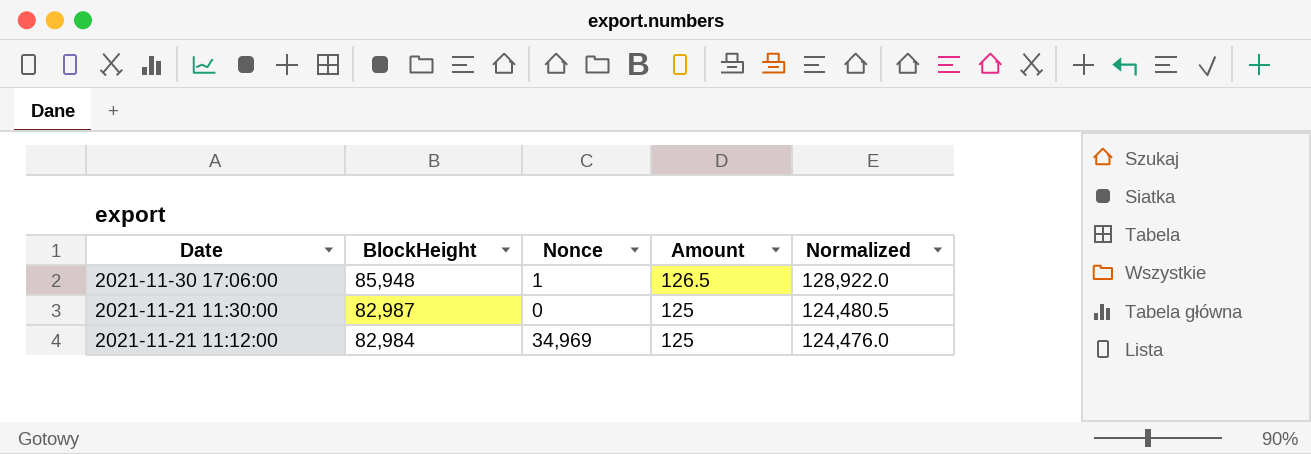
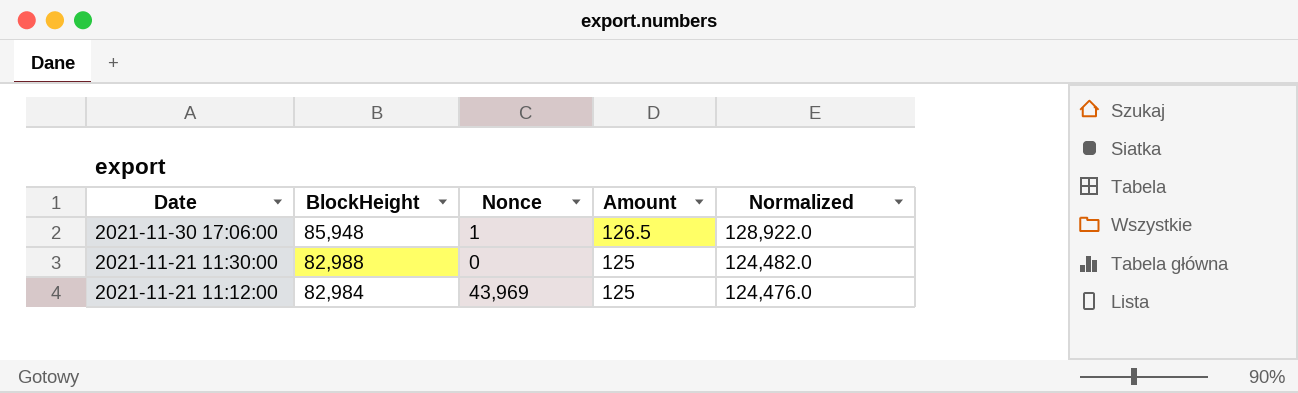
2021-11-21 11:30:00 | BlockHeight: 82,987 -> 82,988
2021-11-21 11:30:00 | Normalized: 124,480.5 -> 124,482.0
2021-11-21 11:12:00 | Nonce: 34,969 -> 43,969

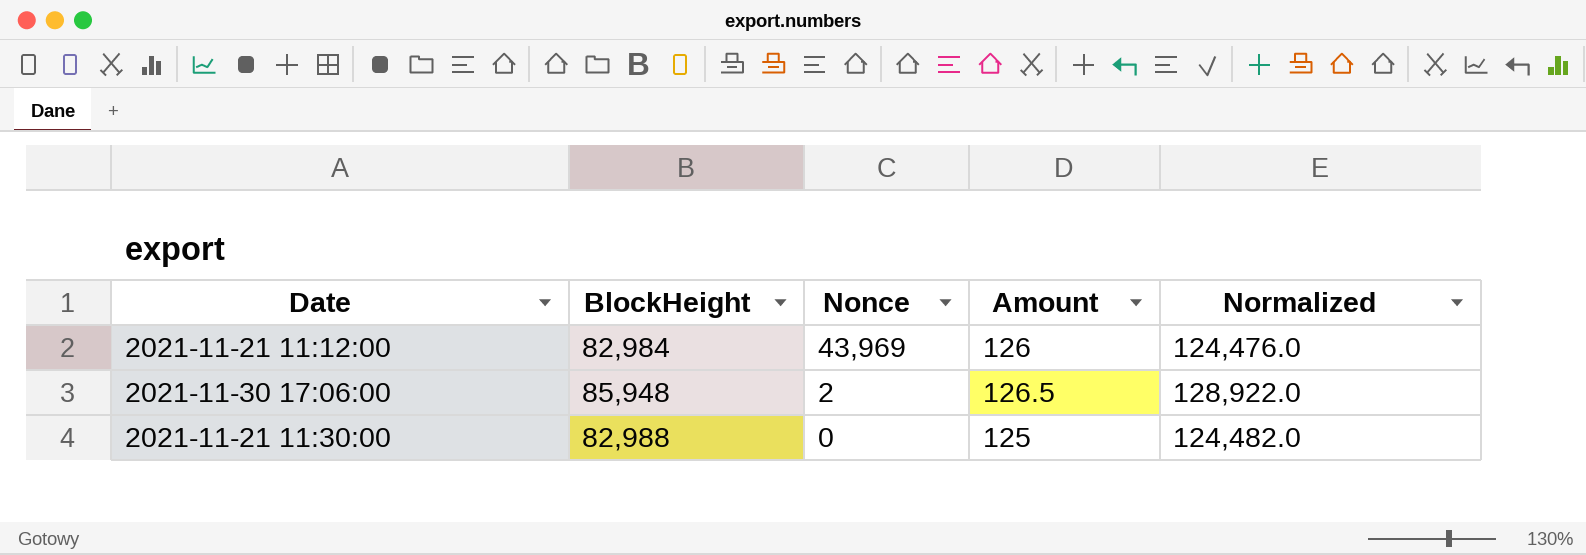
row order: Date descending -> Nonce descending
2021-11-21 11:12:00 | Amount: 125 -> 126
2021-11-30 17:06:00 | Nonce: 1 -> 2

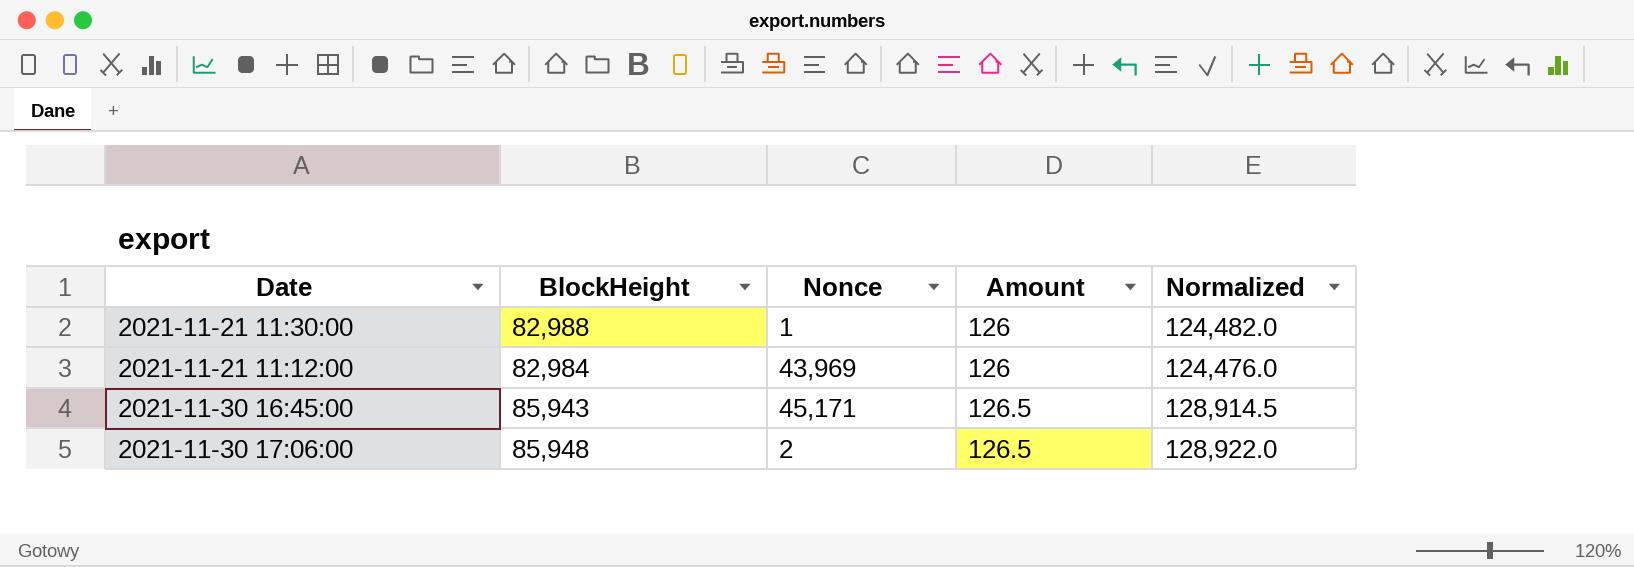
row order: Nonce descending -> Amount ascending
2021-11-21 11:30:00 | Nonce: 0 -> 1
2021-11-21 11:30:00 | Amount: 125 -> 126
row 2021-11-30 16:45:00: none -> 85,943 | 45,171 | 126.5 | 128,914.5

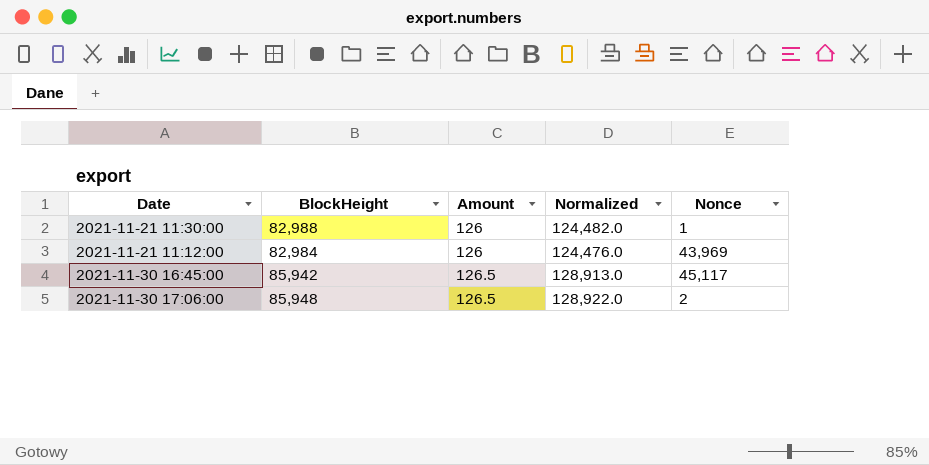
column Nonce | position: 3 -> 5
2021-11-30 16:45:00 | BlockHeight: 85,943 -> 85,942
2021-11-30 16:45:00 | Normalized: 128,914.5 -> 128,913.0
2021-11-30 16:45:00 | Nonce: 45,171 -> 45,117

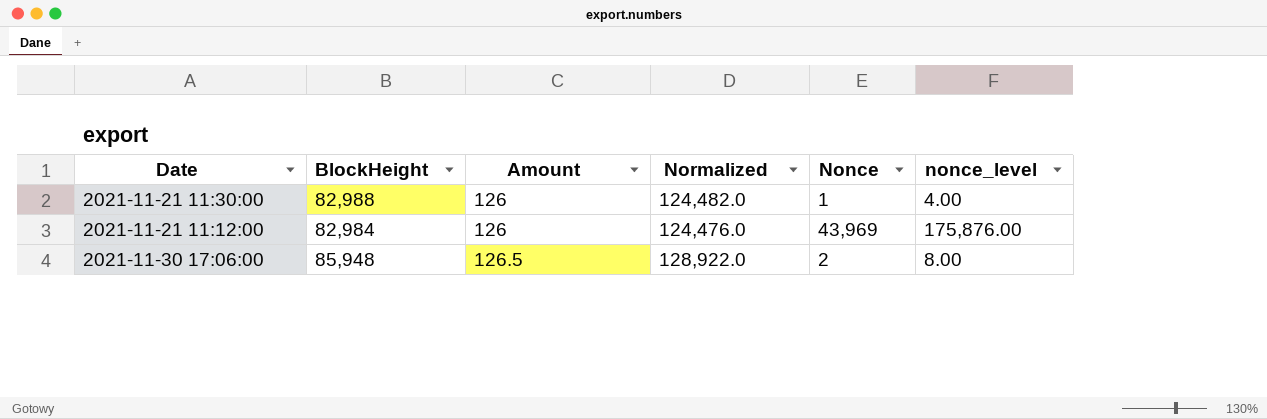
column nonce_level | formula: none -> [Nonce] * 4
row 2021-11-30 16:45:00: 85,942 | 126.5 | 128,913.0 | 45,117 -> none

